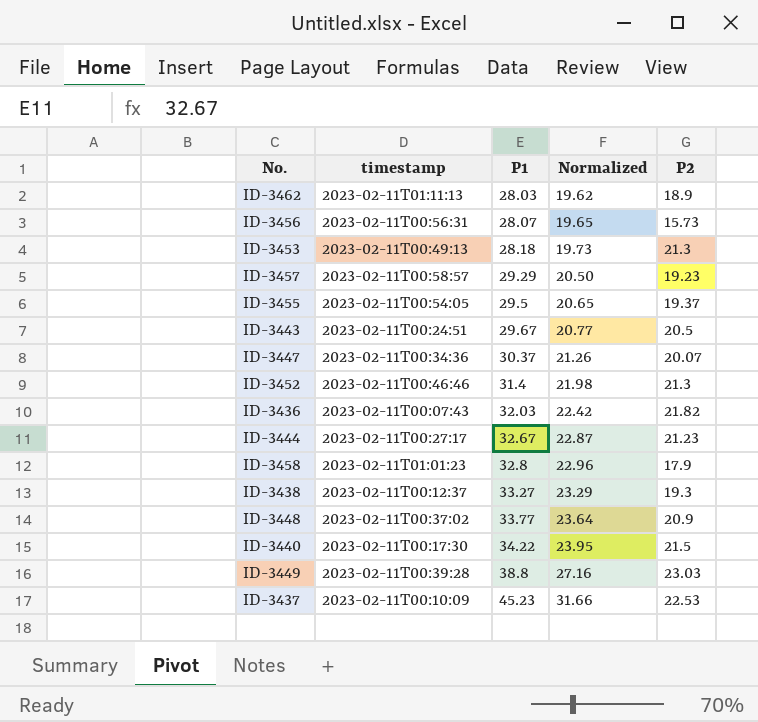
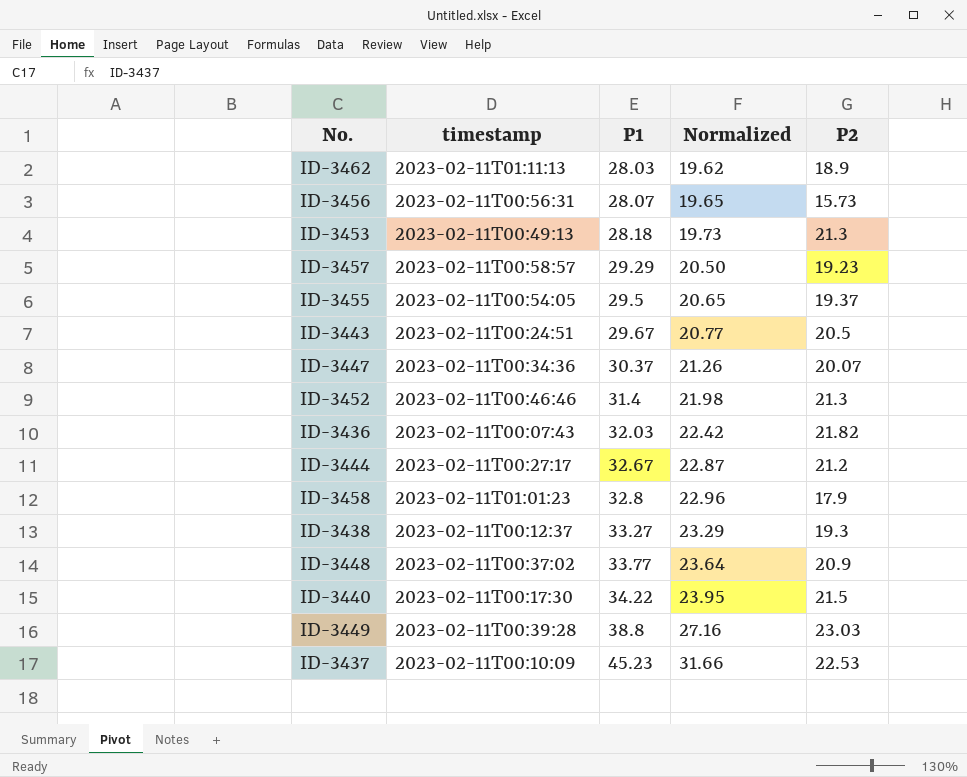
ID-3444 | P2: 21.23 -> 21.2

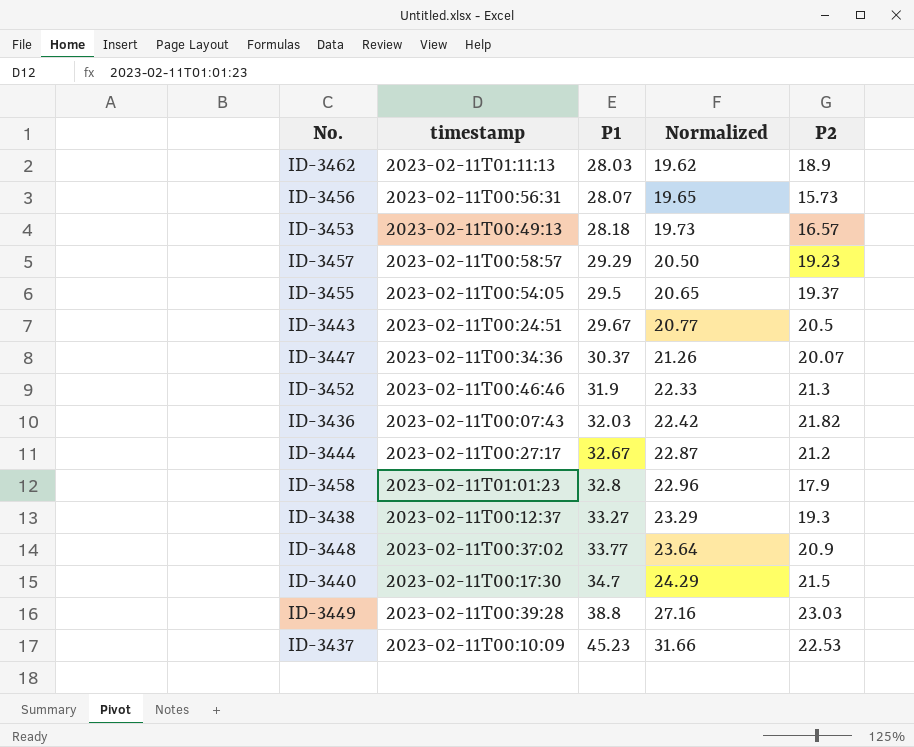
ID-3453 | P2: 21.3 -> 16.57
ID-3452 | P1: 31.4 -> 31.9
ID-3452 | Normalized: 21.98 -> 22.33
ID-3440 | P1: 34.22 -> 34.7
ID-3440 | Normalized: 23.95 -> 24.29

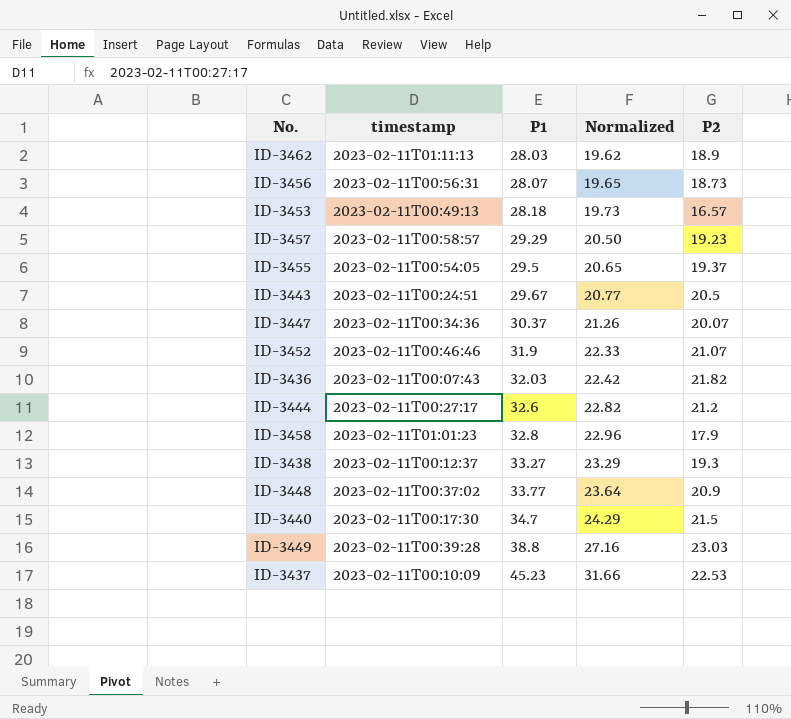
ID-3456 | P2: 15.73 -> 18.73
ID-3452 | P2: 21.3 -> 21.07
ID-3444 | P1: 32.67 -> 32.6
ID-3444 | Normalized: 22.87 -> 22.82

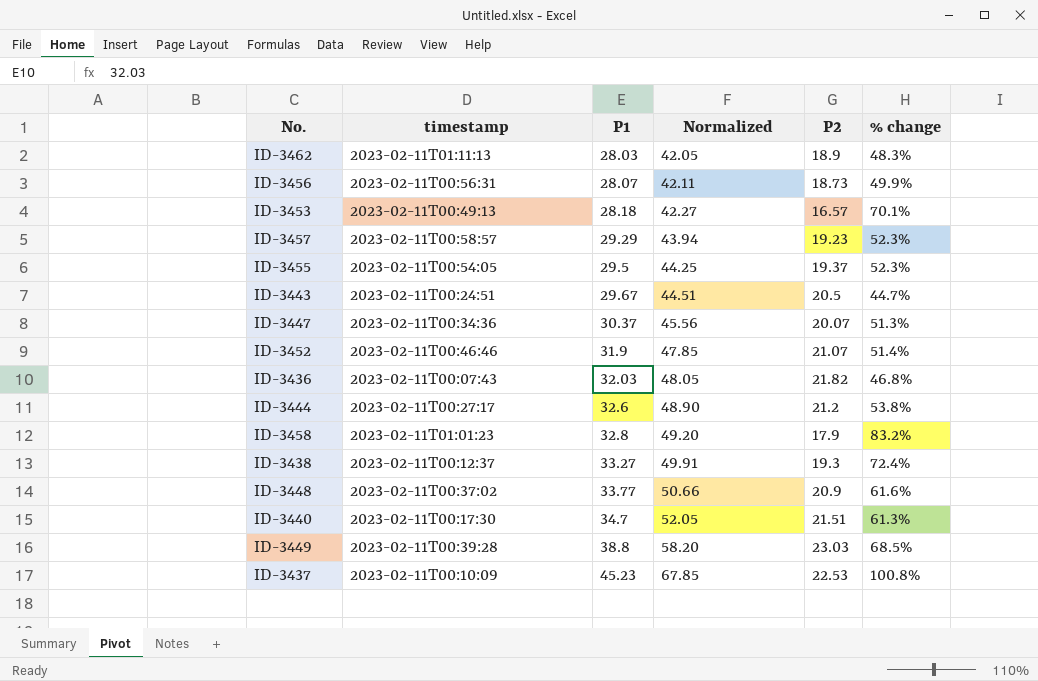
column Normalized | formula: [P1] * 0.7 -> [P1] * 1.5
column % change | formula: none -> ([P1] - [P2]) / [P2]
ID-3440 | P2: 21.5 -> 21.51

